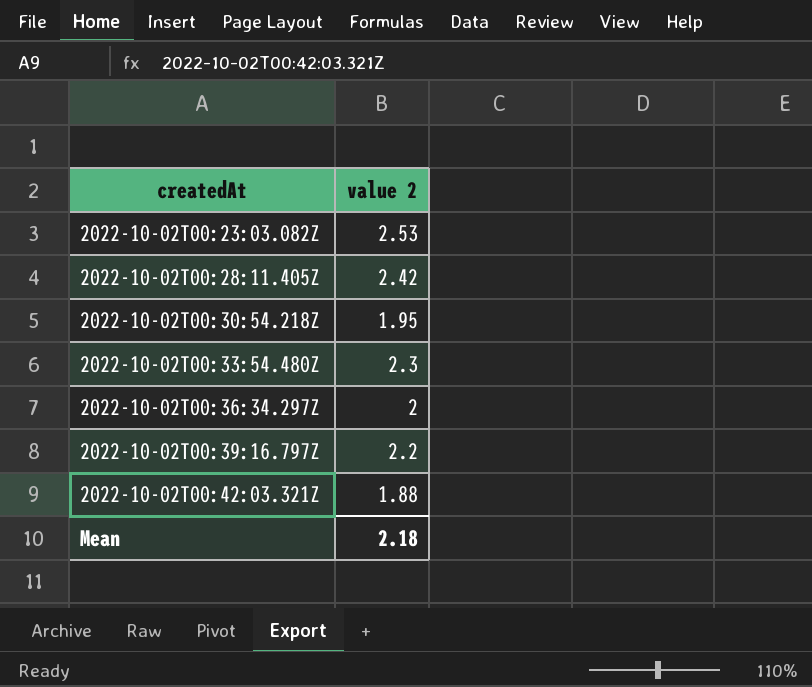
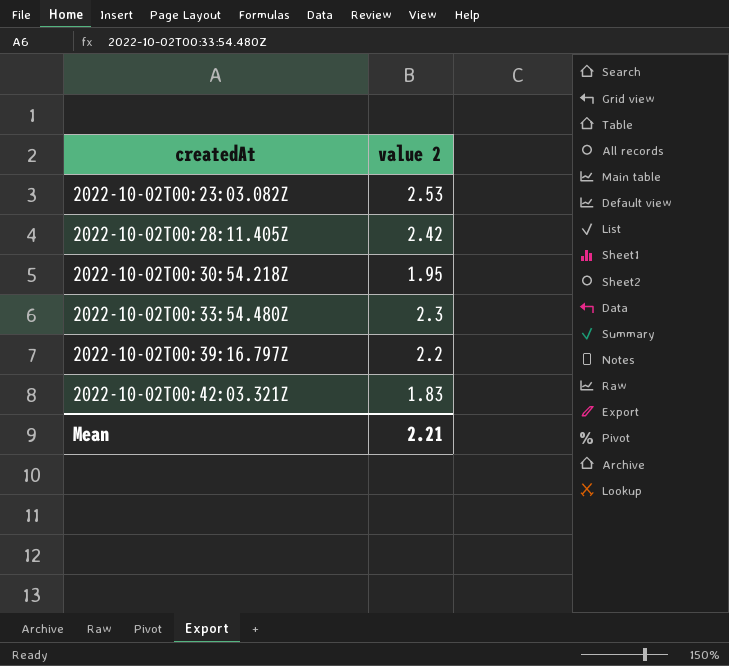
row 2022-10-02T00:36:34.297Z: 2 -> none
2022-10-02T00:42:03.321Z | value 2: 1.88 -> 1.83
Mean | value 2: 2.18 -> 2.21

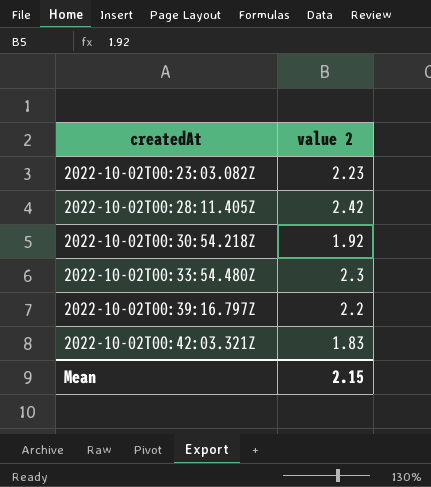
2022-10-02T00:23:03.082Z | value 2: 2.53 -> 2.23
2022-10-02T00:30:54.218Z | value 2: 1.95 -> 1.92
Mean | value 2: 2.21 -> 2.15

